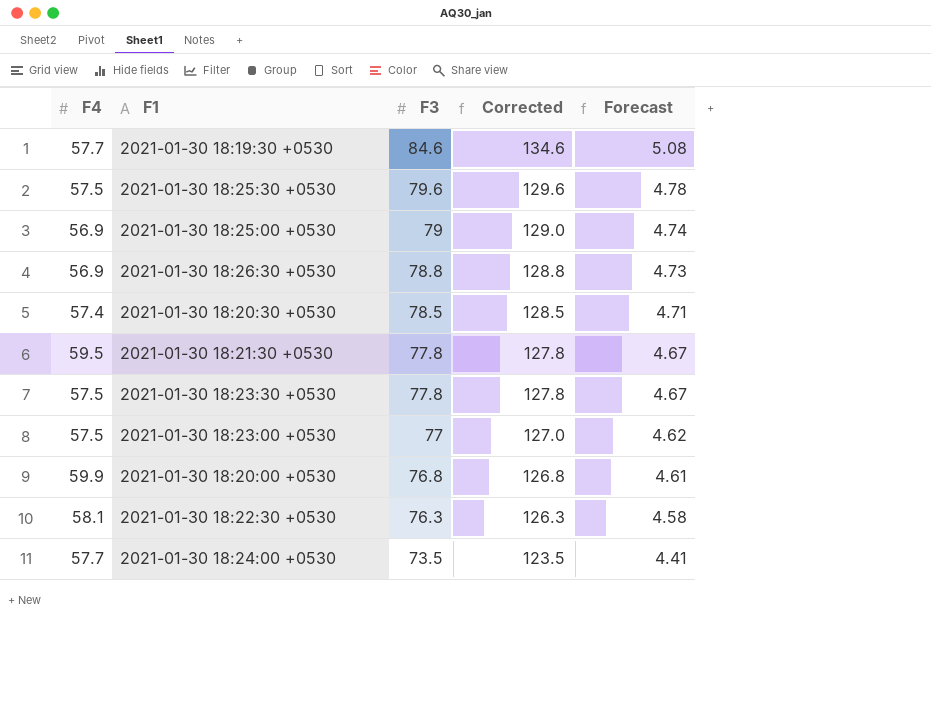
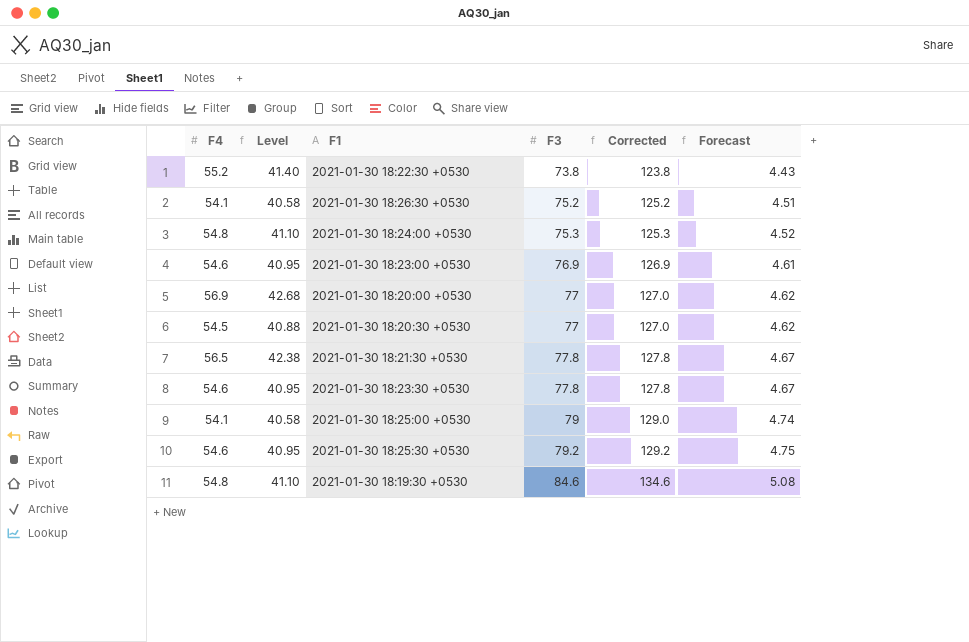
row order: F3 descending -> F3 ascending
column Level | formula: none -> [F4] * 0.75
2021-01-30 18:22:30 +0530 | F4: 58.1 -> 55.2
2021-01-30 18:22:30 +0530 | F3: 76.3 -> 73.8
2021-01-30 18:22:30 +0530 | Corrected: 126.3 -> 123.8
2021-01-30 18:22:30 +0530 | Forecast: 4.58 -> 4.43
2021-01-30 18:26:30 +0530 | F4: 56.9 -> 54.1
2021-01-30 18:26:30 +0530 | F3: 78.8 -> 75.2
2021-01-30 18:26:30 +0530 | Corrected: 128.8 -> 125.2
2021-01-30 18:26:30 +0530 | Forecast: 4.73 -> 4.51
2021-01-30 18:24:00 +0530 | F4: 57.7 -> 54.8
2021-01-30 18:24:00 +0530 | F3: 73.5 -> 75.3
2021-01-30 18:24:00 +0530 | Corrected: 123.5 -> 125.3
2021-01-30 18:24:00 +0530 | Forecast: 4.41 -> 4.52
2021-01-30 18:23:00 +0530 | F4: 57.5 -> 54.6
2021-01-30 18:23:00 +0530 | F3: 77 -> 76.9
2021-01-30 18:23:00 +0530 | Corrected: 127.0 -> 126.9
2021-01-30 18:23:00 +0530 | Forecast: 4.62 -> 4.61
2021-01-30 18:20:00 +0530 | F4: 59.9 -> 56.9
2021-01-30 18:20:00 +0530 | F3: 76.8 -> 77
2021-01-30 18:20:00 +0530 | Corrected: 126.8 -> 127.0
2021-01-30 18:20:00 +0530 | Forecast: 4.61 -> 4.62
2021-01-30 18:20:30 +0530 | F4: 57.4 -> 54.5
2021-01-30 18:20:30 +0530 | F3: 78.5 -> 77
2021-01-30 18:20:30 +0530 | Corrected: 128.5 -> 127.0
2021-01-30 18:20:30 +0530 | Forecast: 4.71 -> 4.62
2021-01-30 18:21:30 +0530 | F4: 59.5 -> 56.5
2021-01-30 18:23:30 +0530 | F4: 57.5 -> 54.6
2021-01-30 18:25:00 +0530 | F4: 56.9 -> 54.1
2021-01-30 18:25:30 +0530 | F4: 57.5 -> 54.6
2021-01-30 18:25:30 +0530 | F3: 79.6 -> 79.2
2021-01-30 18:25:30 +0530 | Corrected: 129.6 -> 129.2
2021-01-30 18:25:30 +0530 | Forecast: 4.78 -> 4.75
2021-01-30 18:19:30 +0530 | F4: 57.7 -> 54.8

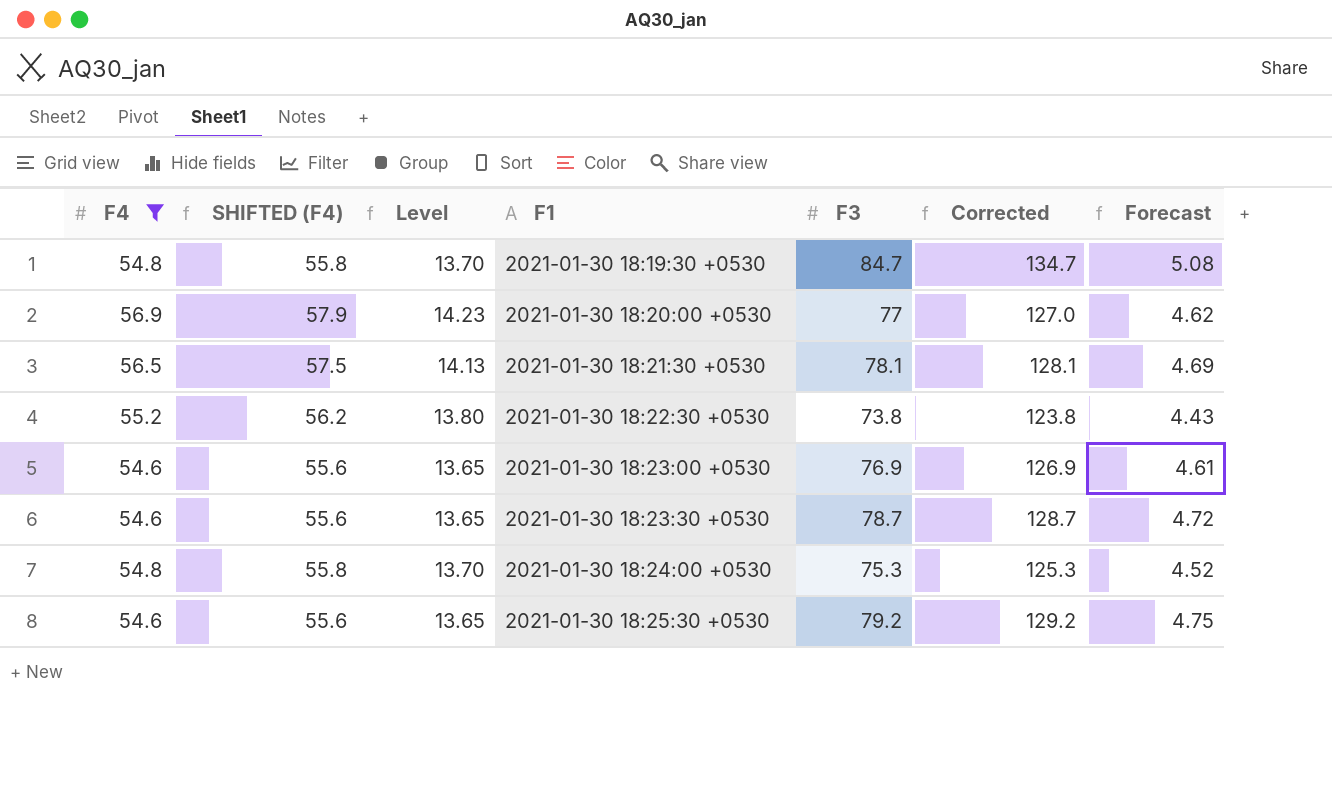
filter: none -> F4 >= 54.6
row order: F3 ascending -> F1 ascending
column SHIFTED (F4) | formula: none -> [F4] + 1
column Level | formula: [F4] * 0.75 -> [F4] * 0.25
2021-01-30 18:19:30 +0530 | F3: 84.6 -> 84.7
2021-01-30 18:19:30 +0530 | Corrected: 134.6 -> 134.7
2021-01-30 18:21:30 +0530 | F3: 77.8 -> 78.1
2021-01-30 18:21:30 +0530 | Corrected: 127.8 -> 128.1
2021-01-30 18:21:30 +0530 | Forecast: 4.67 -> 4.69
2021-01-30 18:23:30 +0530 | F3: 77.8 -> 78.7
2021-01-30 18:23:30 +0530 | Corrected: 127.8 -> 128.7
2021-01-30 18:23:30 +0530 | Forecast: 4.67 -> 4.72

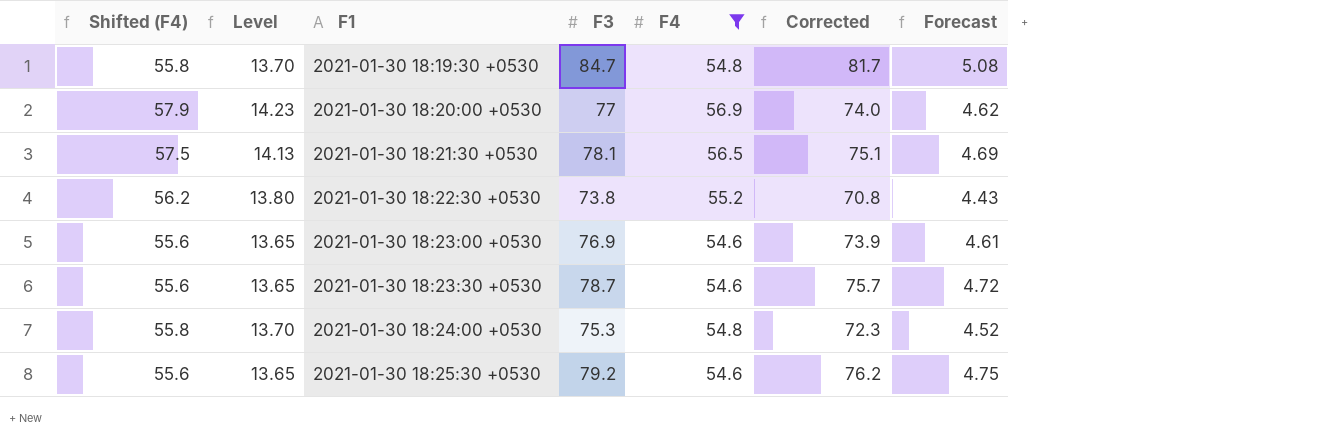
column name: SHIFTED (F4) -> Shifted (F4)
column F4 | position: 1 -> 5
column Corrected | formula: [F3] + 50 -> [F3] - 3

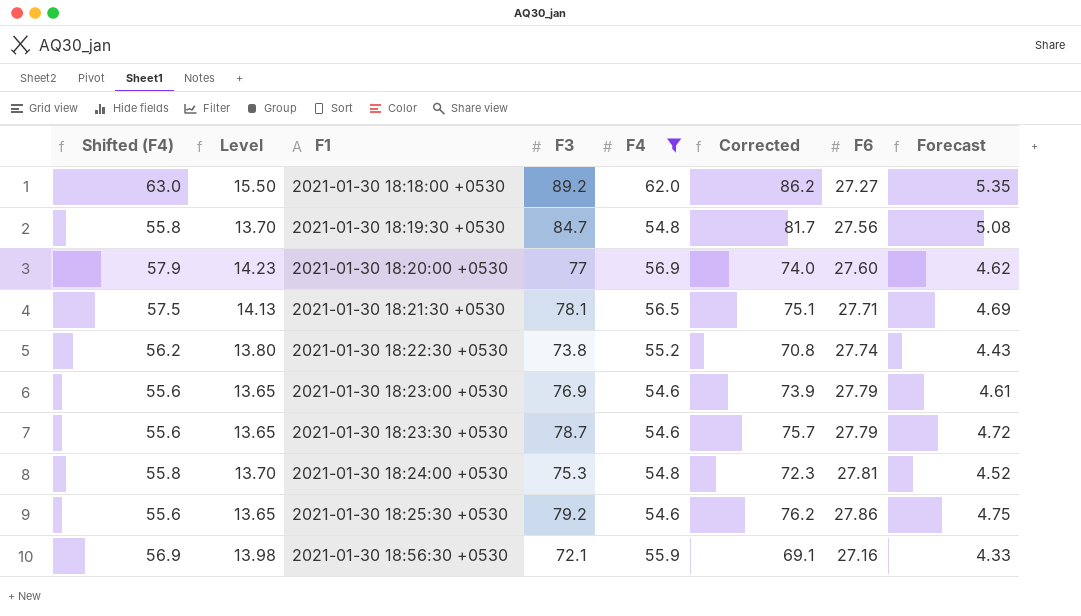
column F6 | position: none -> 7
row 2021-01-30 18:18:00 +0530: none -> 63.0 | 15.50 | 89.2 | 62.0 | 86.2 | 27.27 | 5.35
row 2021-01-30 18:56:30 +0530: none -> 56.9 | 13.98 | 72.1 | 55.9 | 69.1 | 27.16 | 4.33

